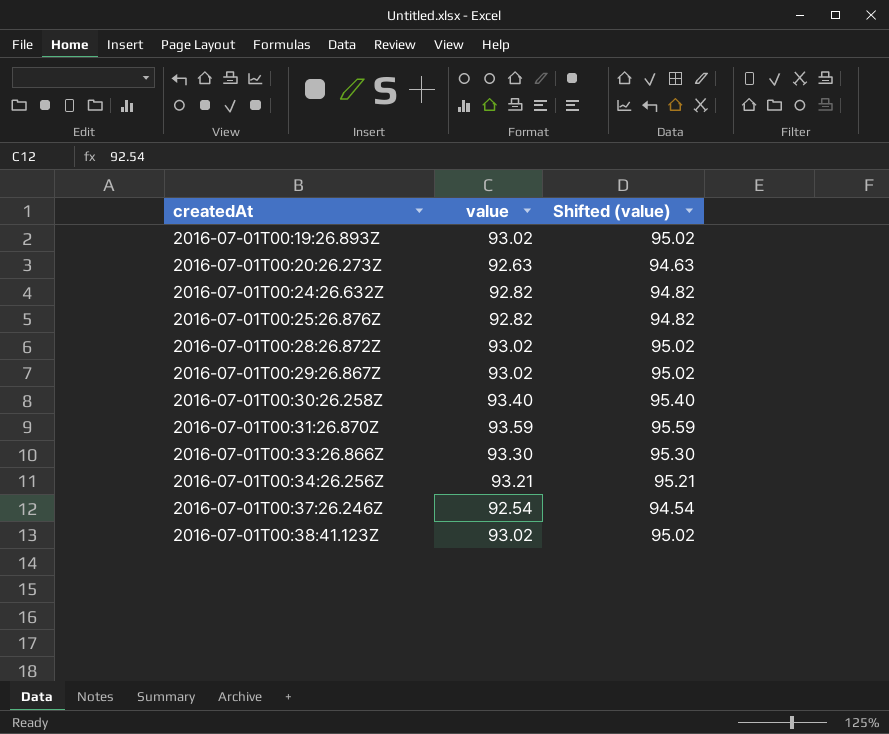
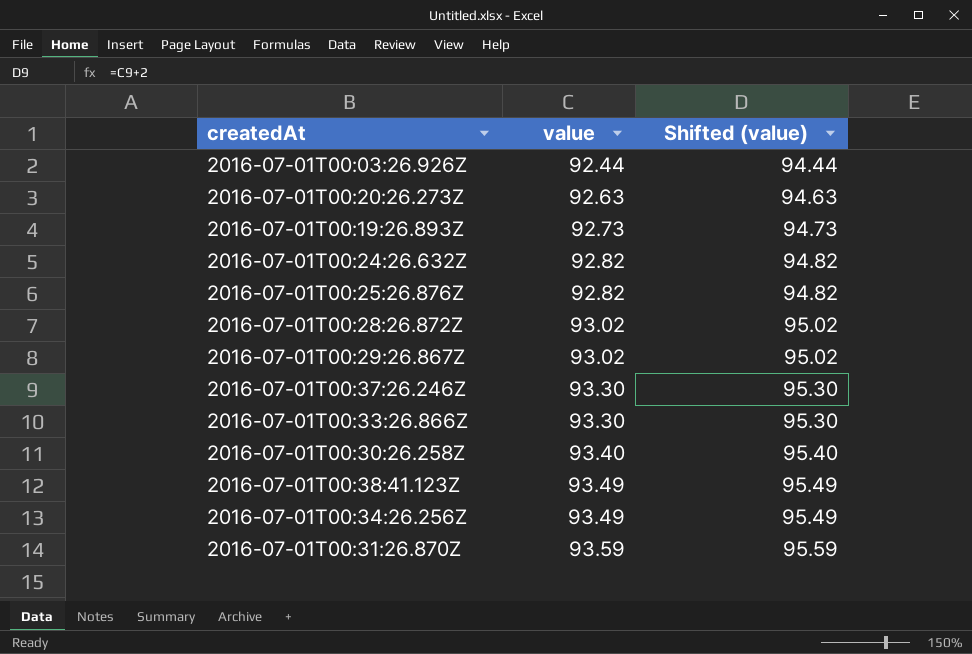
row order: createdAt ascending -> value ascending
row 2016-07-01T00:03:26.926Z: none -> 92.44 | 94.44
2016-07-01T00:19:26.893Z | value: 93.02 -> 92.73
2016-07-01T00:19:26.893Z | Shifted (value): 95.02 -> 94.73
2016-07-01T00:37:26.246Z | value: 92.54 -> 93.30
2016-07-01T00:37:26.246Z | Shifted (value): 94.54 -> 95.30
2016-07-01T00:38:41.123Z | value: 93.02 -> 93.49
2016-07-01T00:38:41.123Z | Shifted (value): 95.02 -> 95.49
2016-07-01T00:34:26.256Z | value: 93.21 -> 93.49
2016-07-01T00:34:26.256Z | Shifted (value): 95.21 -> 95.49

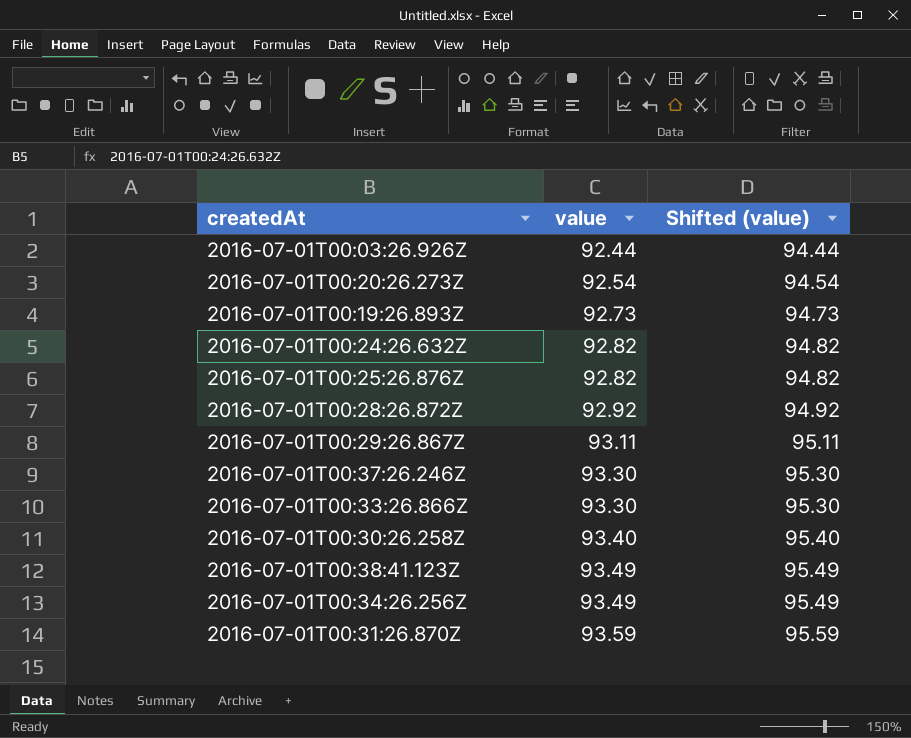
2016-07-01T00:20:26.273Z | value: 92.63 -> 92.54
2016-07-01T00:20:26.273Z | Shifted (value): 94.63 -> 94.54
2016-07-01T00:28:26.872Z | value: 93.02 -> 92.92
2016-07-01T00:28:26.872Z | Shifted (value): 95.02 -> 94.92
2016-07-01T00:29:26.867Z | value: 93.02 -> 93.11
2016-07-01T00:29:26.867Z | Shifted (value): 95.02 -> 95.11

